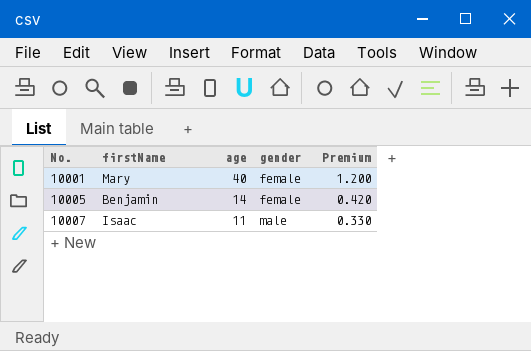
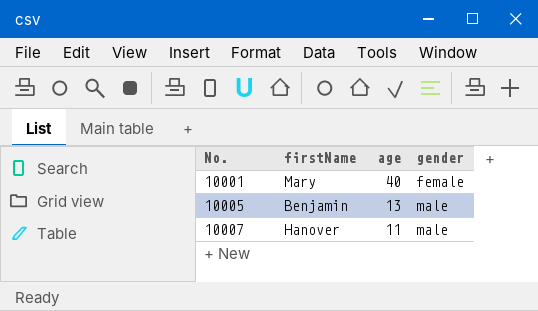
column Premium | formula: [age] * 0.03 -> none
10005 | age: 14 -> 13
10005 | gender: female -> male
10007 | firstName: Isaac -> Hanover

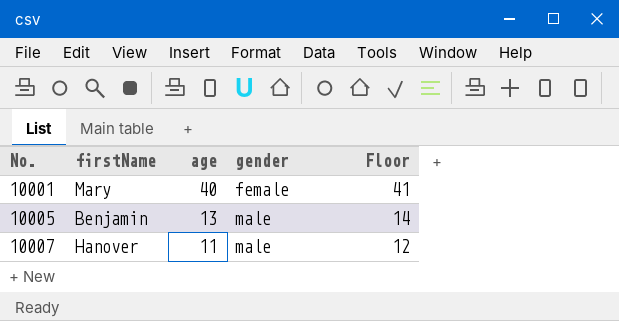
column Floor | formula: none -> [age] + 1

